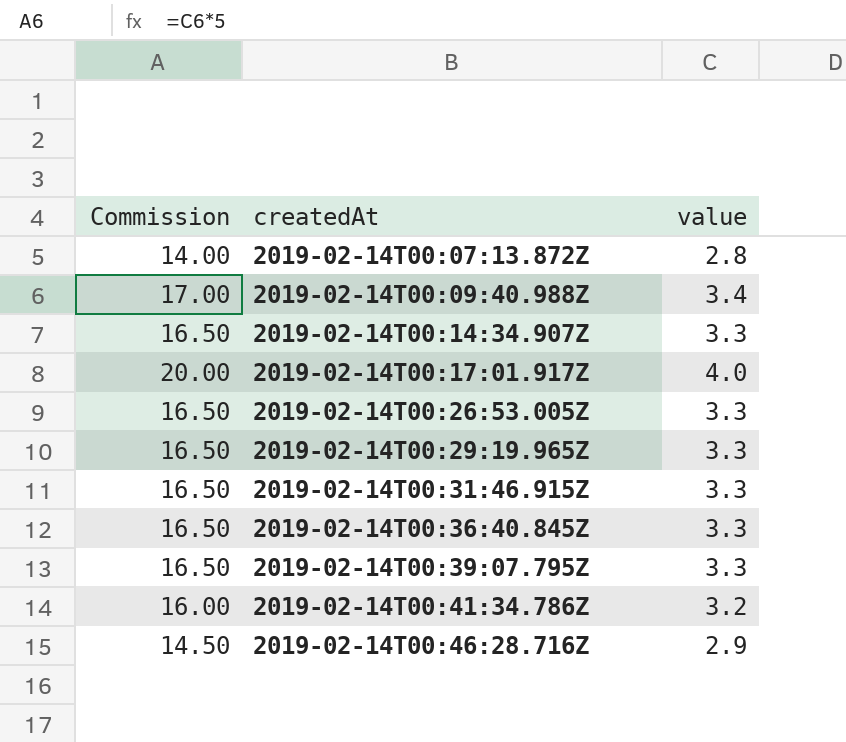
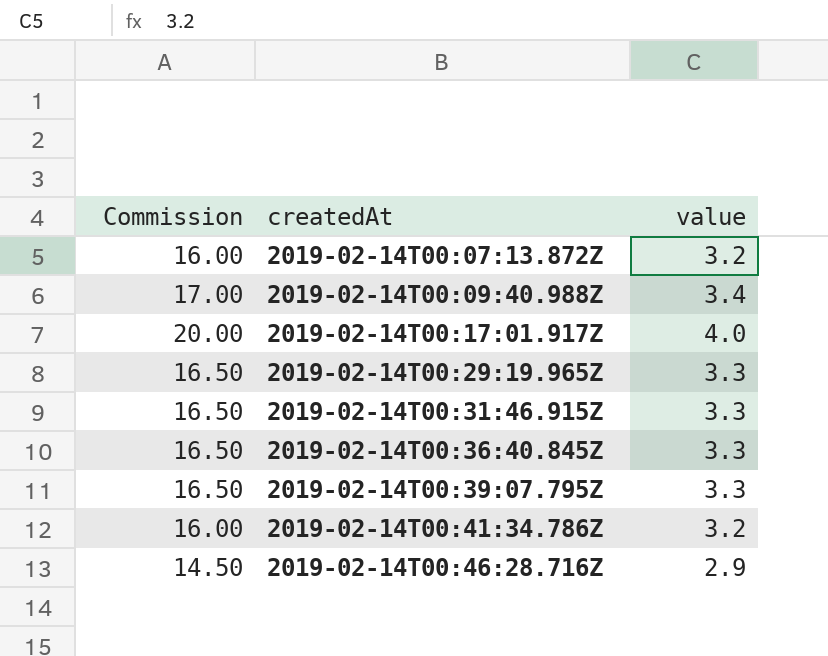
row 2019-02-14T00:14:34.907Z: 16.50 | 3.3 -> none
row 2019-02-14T00:26:53.005Z: 16.50 | 3.3 -> none
2019-02-14T00:07:13.872Z | Commission: 14.00 -> 16.00
2019-02-14T00:07:13.872Z | value: 2.8 -> 3.2

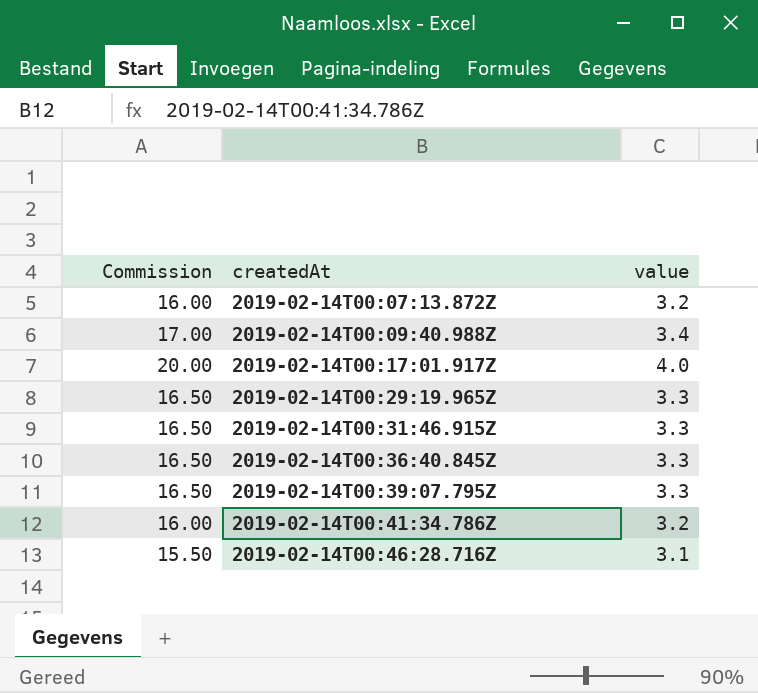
2019-02-14T00:46:28.716Z | Commission: 14.50 -> 15.50
2019-02-14T00:46:28.716Z | value: 2.9 -> 3.1

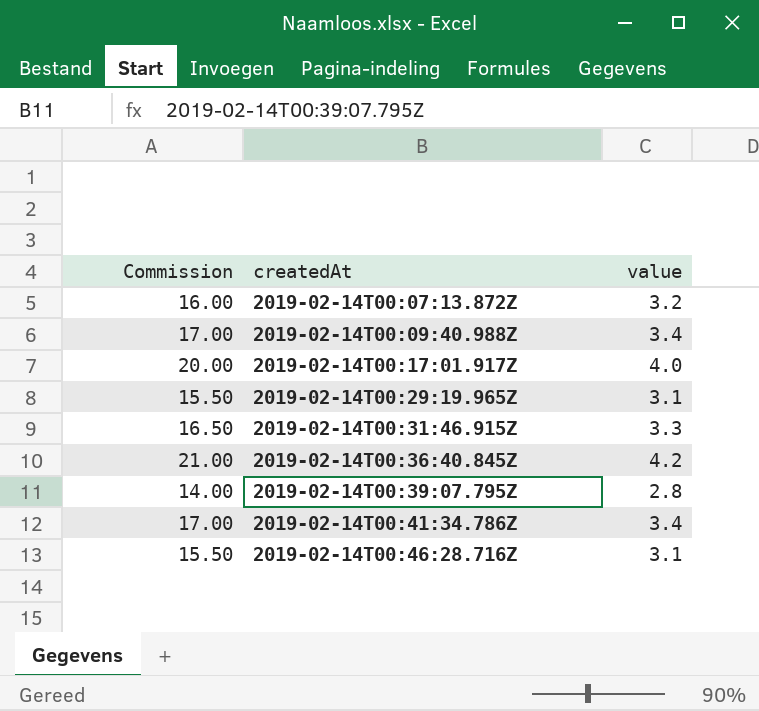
2019-02-14T00:29:19.965Z | Commission: 16.50 -> 15.50
2019-02-14T00:29:19.965Z | value: 3.3 -> 3.1
2019-02-14T00:36:40.845Z | Commission: 16.50 -> 21.00
2019-02-14T00:36:40.845Z | value: 3.3 -> 4.2
2019-02-14T00:39:07.795Z | Commission: 16.50 -> 14.00
2019-02-14T00:39:07.795Z | value: 3.3 -> 2.8
2019-02-14T00:41:34.786Z | Commission: 16.00 -> 17.00
2019-02-14T00:41:34.786Z | value: 3.2 -> 3.4

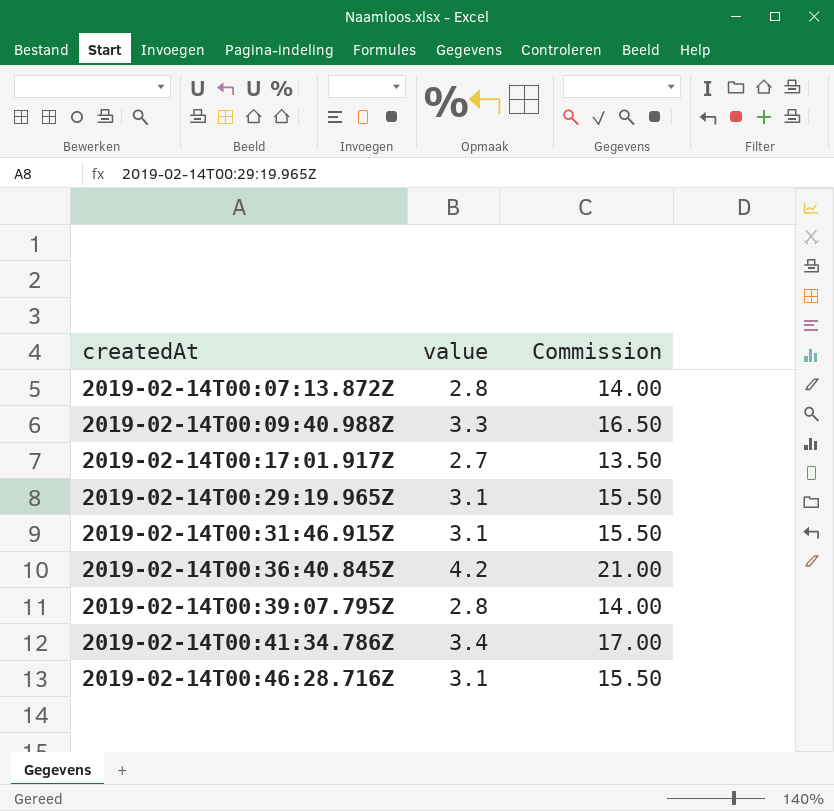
column Commission | position: 1 -> 3
2019-02-14T00:07:13.872Z | value: 3.2 -> 2.8
2019-02-14T00:07:13.872Z | Commission: 16.00 -> 14.00
2019-02-14T00:09:40.988Z | value: 3.4 -> 3.3
2019-02-14T00:09:40.988Z | Commission: 17.00 -> 16.50
2019-02-14T00:17:01.917Z | value: 4.0 -> 2.7
2019-02-14T00:17:01.917Z | Commission: 20.00 -> 13.50
2019-02-14T00:31:46.915Z | value: 3.3 -> 3.1
2019-02-14T00:31:46.915Z | Commission: 16.50 -> 15.50

